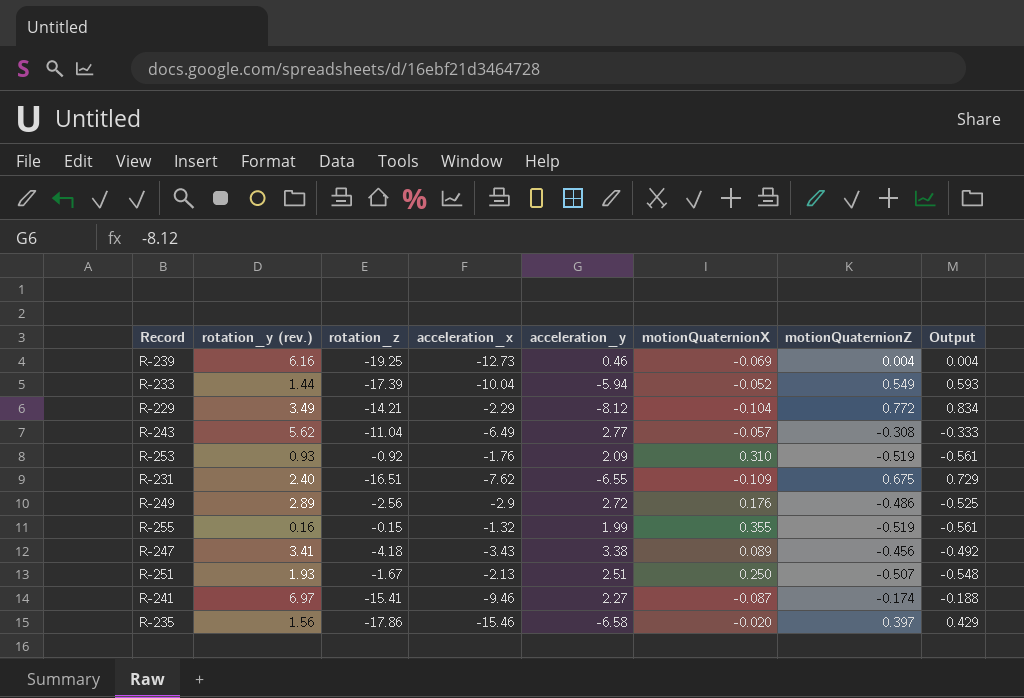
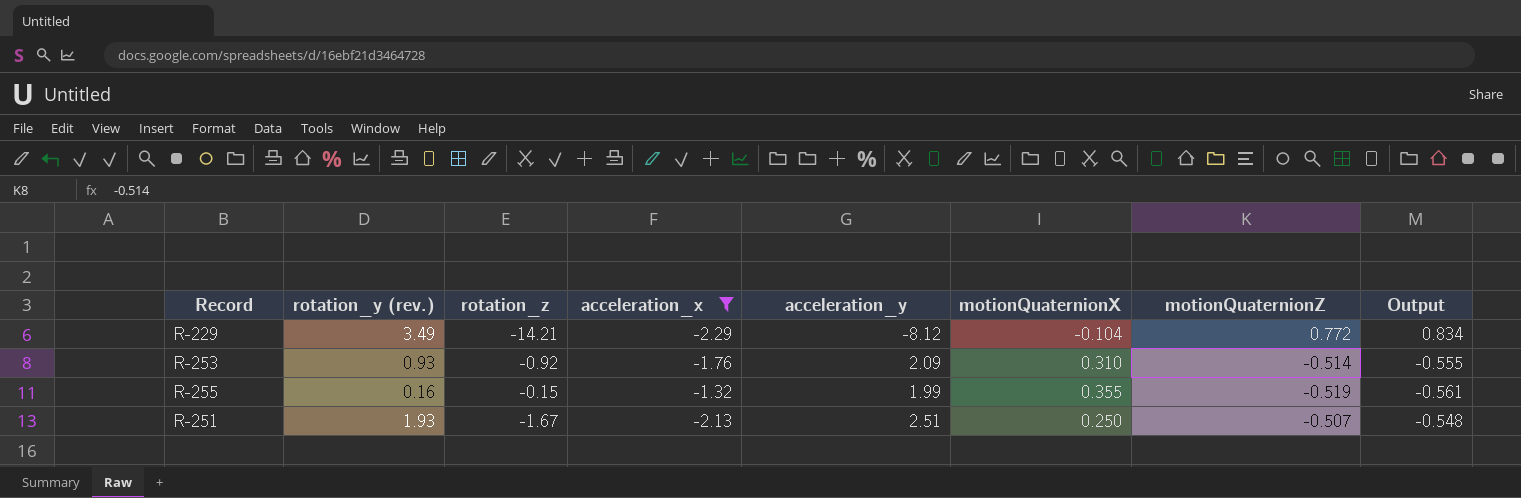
filter: none -> acceleration_x >= -2.29
R-253 | motionQuaternionZ: -0.519 -> -0.514
R-253 | Output: -0.561 -> -0.555

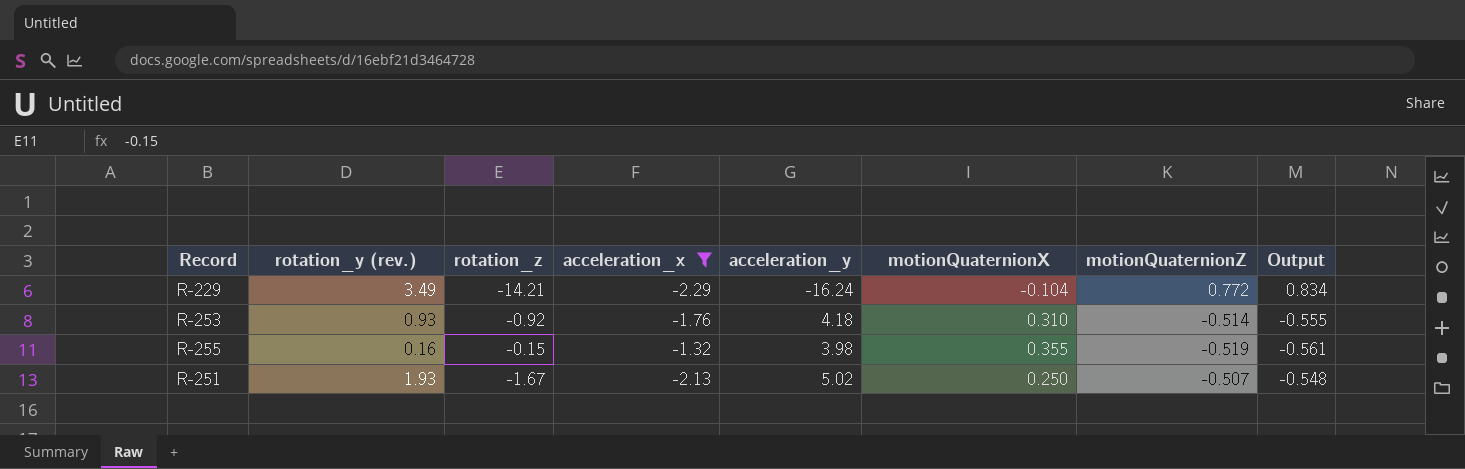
R-229 | acceleration_y: -8.12 -> -16.24
R-253 | acceleration_y: 2.09 -> 4.18
R-255 | acceleration_y: 1.99 -> 3.98
R-251 | acceleration_y: 2.51 -> 5.02

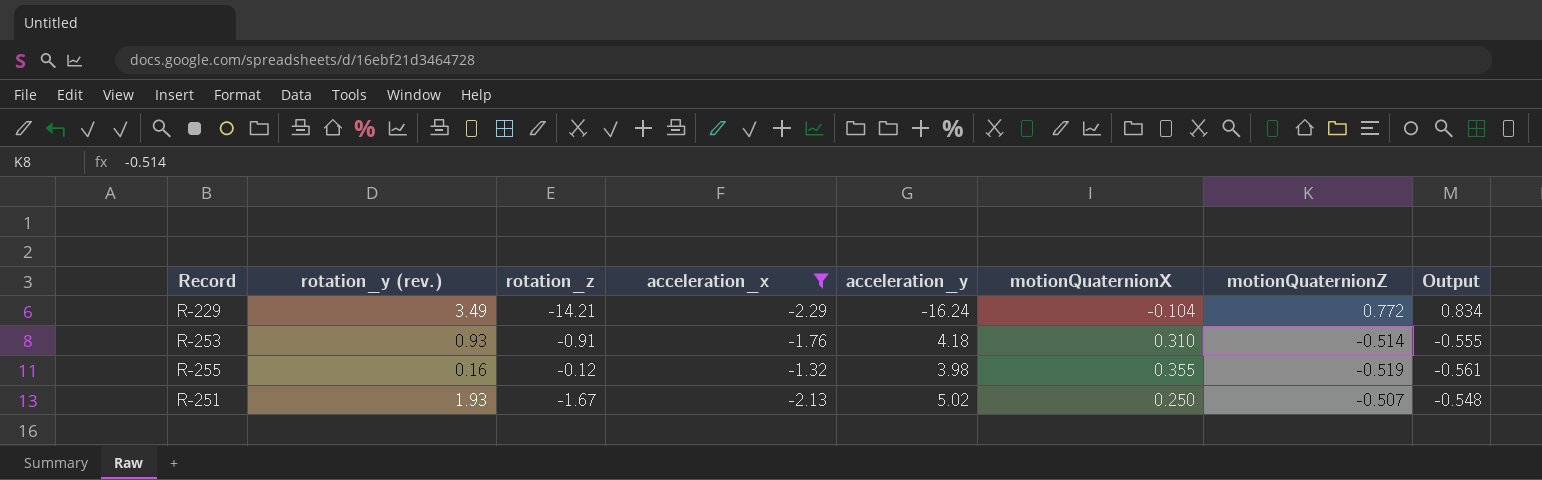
R-253 | rotation_z: -0.92 -> -0.91
R-255 | rotation_z: -0.15 -> -0.12

